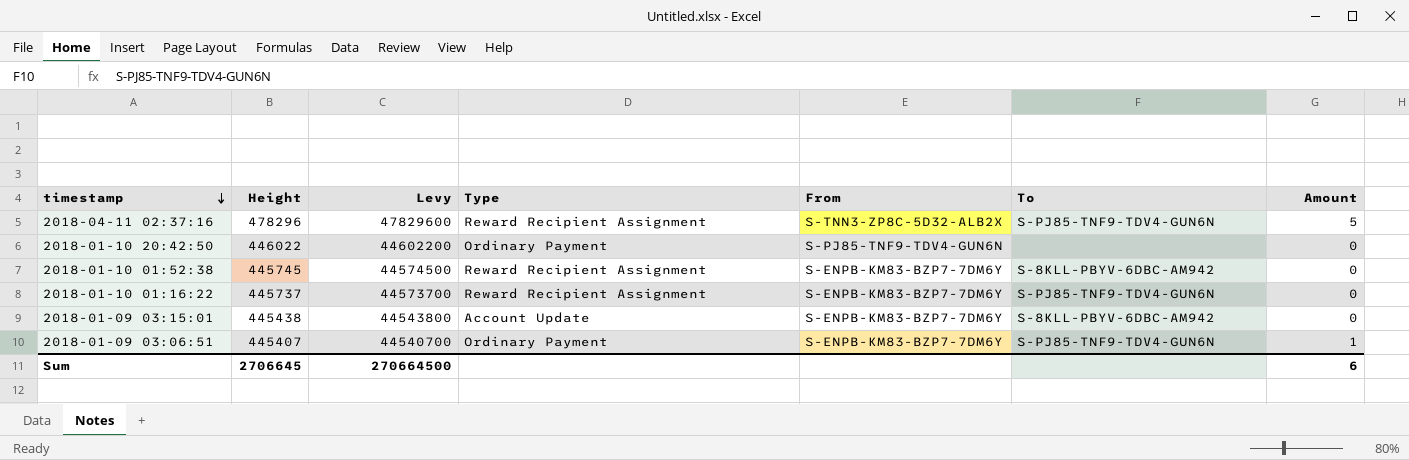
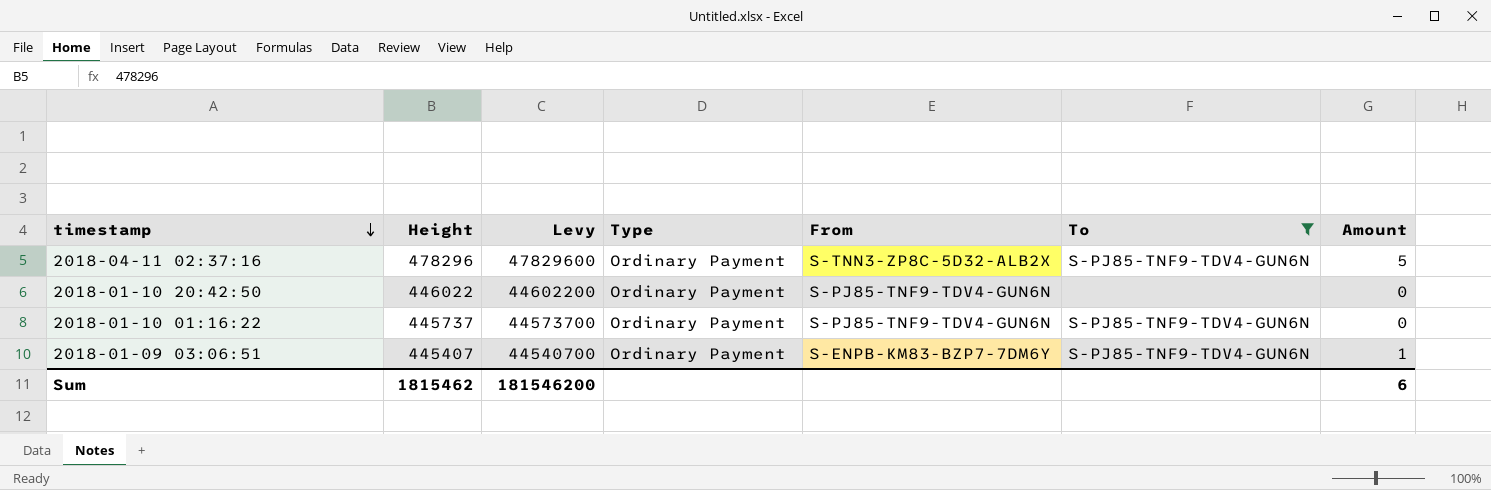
filter: none -> To != S-8KLL-PBYV-6DBC-AM942
2018-04-11 02:37:16 | Type: Reward Recipient Assignment -> Ordinary Payment
2018-01-10 01:16:22 | Type: Reward Recipient Assignment -> Ordinary Payment
2018-01-10 01:16:22 | From: S-ENPB-KM83-BZP7-7DM6Y -> S-PJ85-TNF9-TDV4-GUN6N
Sum | Height: 2706645 -> 1815462
Sum | Levy: 270664500 -> 181546200

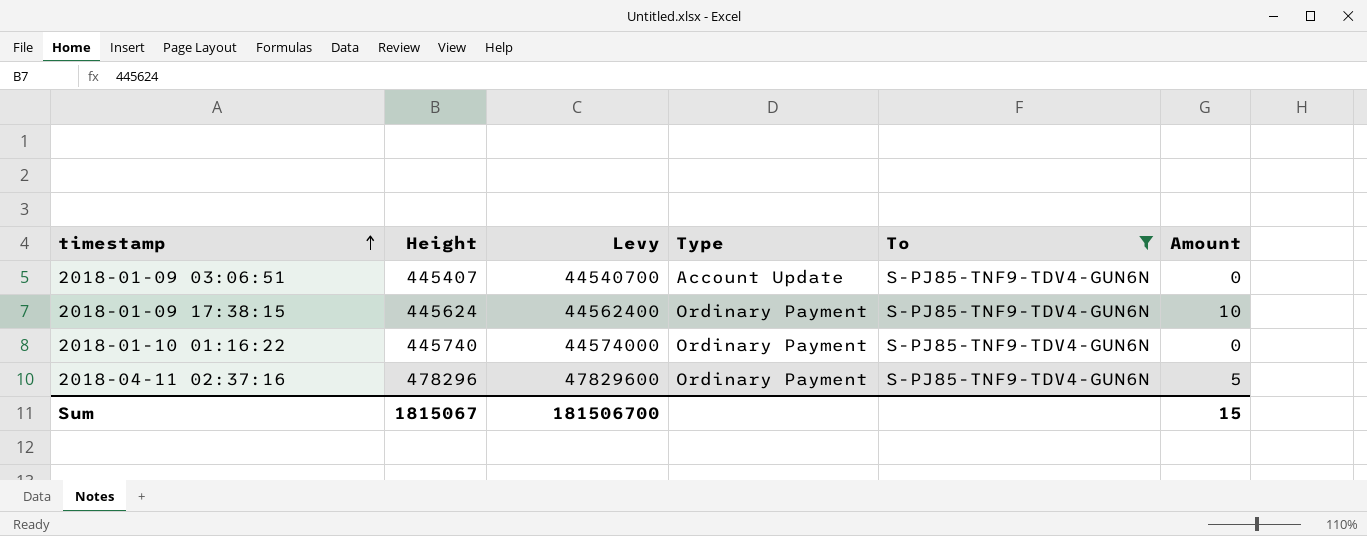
row order: timestamp descending -> timestamp ascending
column From | position: 5 -> none
row 2018-01-10 20:42:50: 446022 | 44602200 | Ordinary Payment | S-PJ85-TNF9-TDV4-GUN6N | none | 0 -> none
2018-01-09 03:06:51 | Type: Ordinary Payment -> Account Update
2018-01-09 03:06:51 | Amount: 1 -> 0
row 2018-01-09 17:38:15: none -> 445624 | 44562400 | Ordinary Payment | S-PJ85-TNF9-TDV4-GUN6N | 10
2018-01-10 01:16:22 | Height: 445737 -> 445740
2018-01-10 01:16:22 | Levy: 44573700 -> 44574000
Sum | Height: 1815462 -> 1815067
Sum | Levy: 181546200 -> 181506700
Sum | Amount: 6 -> 15

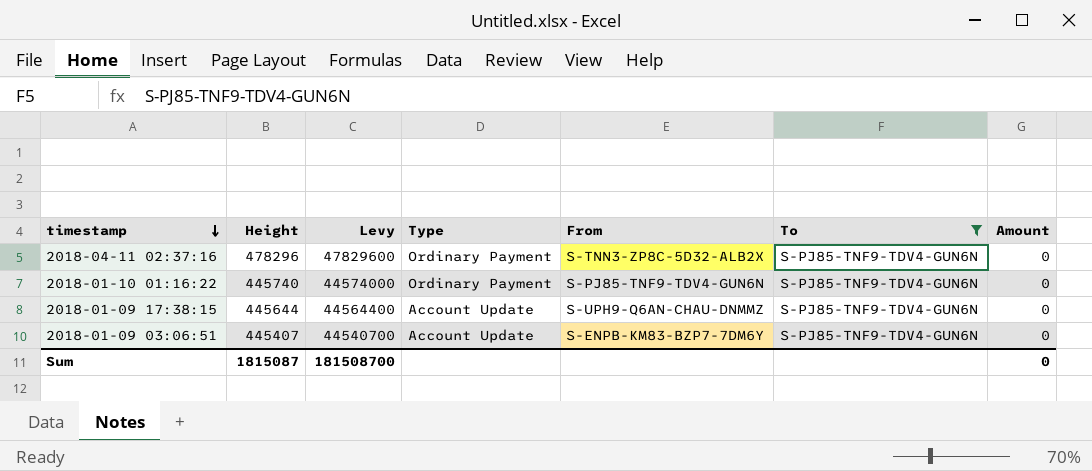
row order: timestamp ascending -> timestamp descending
column From | position: none -> 5
2018-04-11 02:37:16 | Amount: 5 -> 0
2018-01-09 17:38:15 | Height: 445624 -> 445644
2018-01-09 17:38:15 | Levy: 44562400 -> 44564400
2018-01-09 17:38:15 | Type: Ordinary Payment -> Account Update
2018-01-09 17:38:15 | Amount: 10 -> 0
Sum | Height: 1815067 -> 1815087
Sum | Levy: 181506700 -> 181508700
Sum | Amount: 15 -> 0

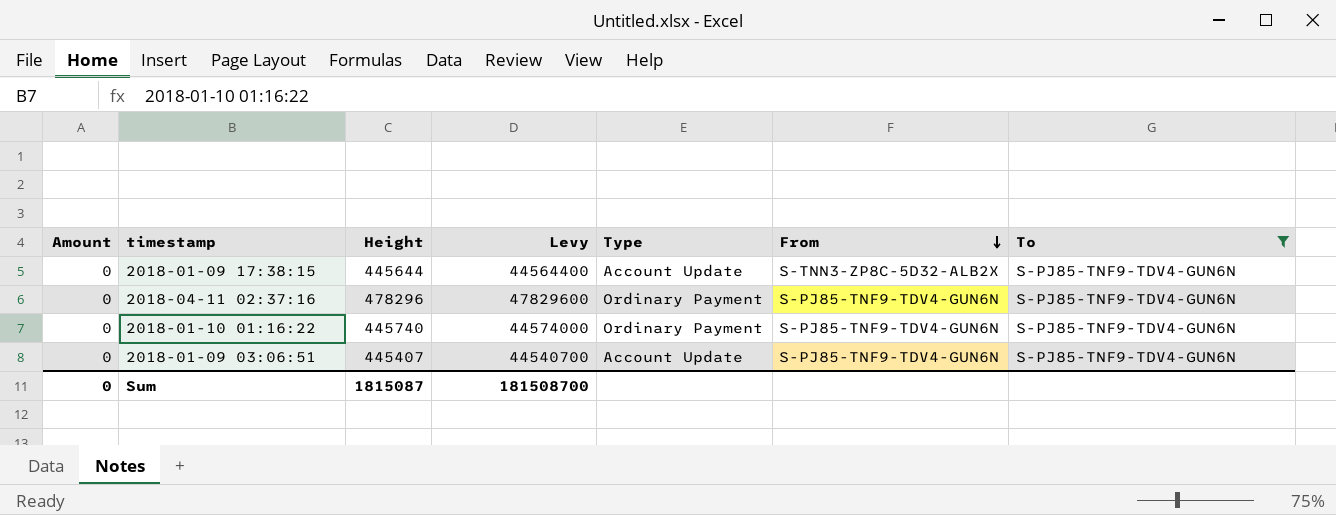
row order: timestamp descending -> From descending
column Amount | position: 7 -> 1
2018-01-09 17:38:15 | From: S-UPH9-Q6AN-CHAU-DNMMZ -> S-TNN3-ZP8C-5D32-ALB2X
2018-04-11 02:37:16 | From: S-TNN3-ZP8C-5D32-ALB2X -> S-PJ85-TNF9-TDV4-GUN6N
2018-01-09 03:06:51 | From: S-ENPB-KM83-BZP7-7DM6Y -> S-PJ85-TNF9-TDV4-GUN6N

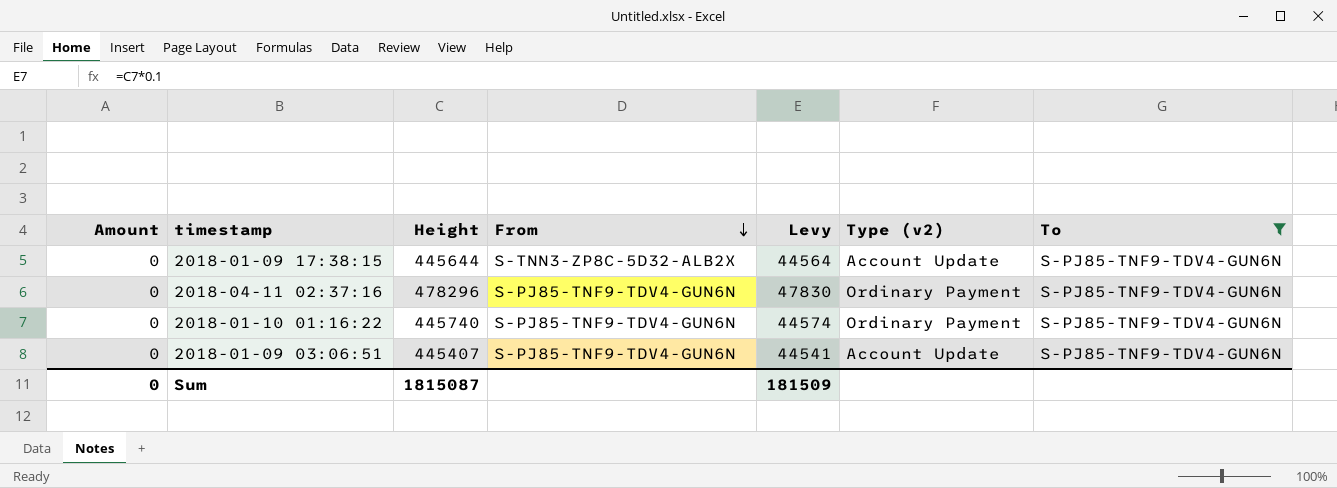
column From | position: 6 -> 4
column Levy | formula: [Height] * 100 -> [Height] * 0.1
column name: Type -> Type (v2)
Sum | Levy: 181508700 -> 181509

